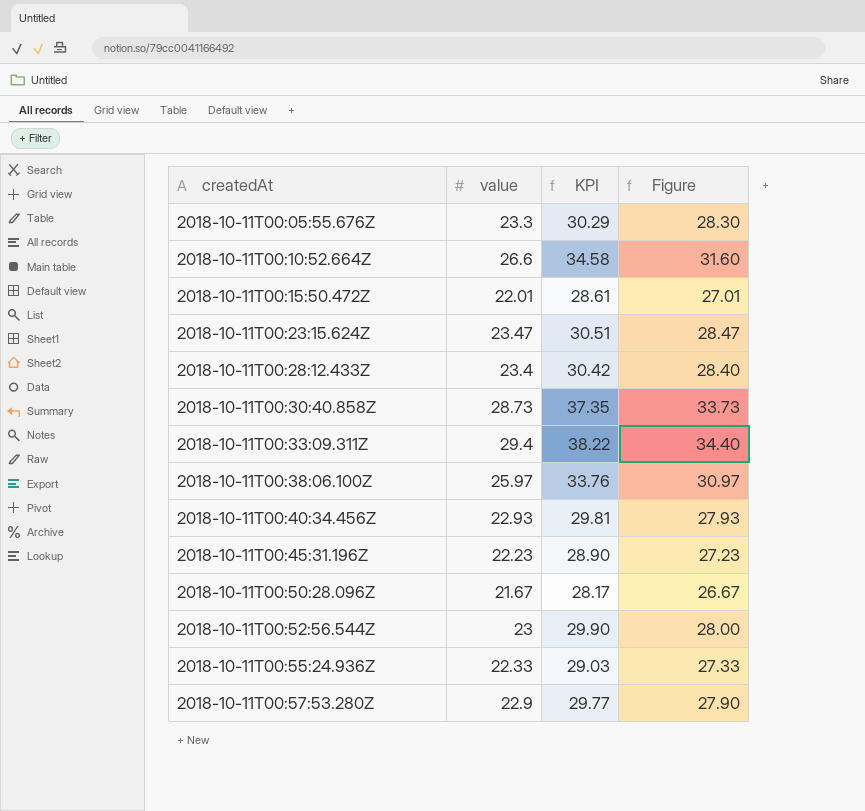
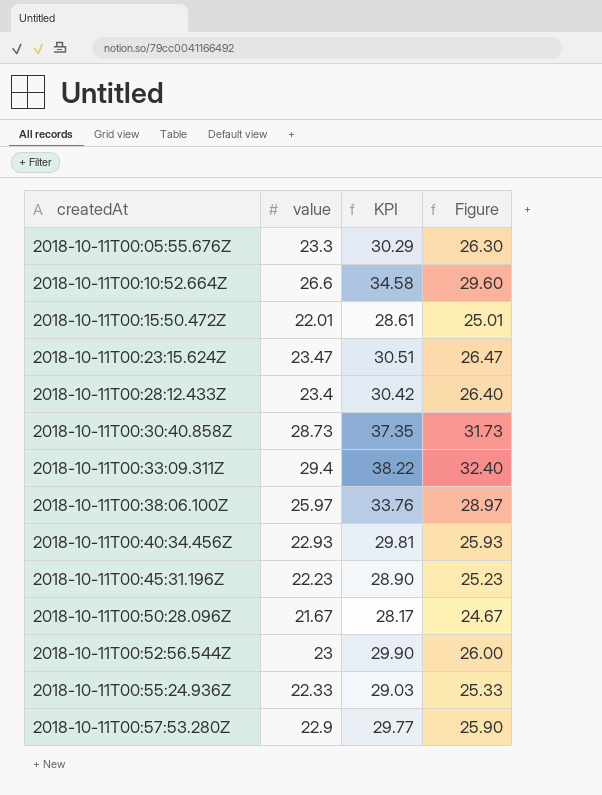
column Figure | formula: [value] + 5 -> [value] + 3

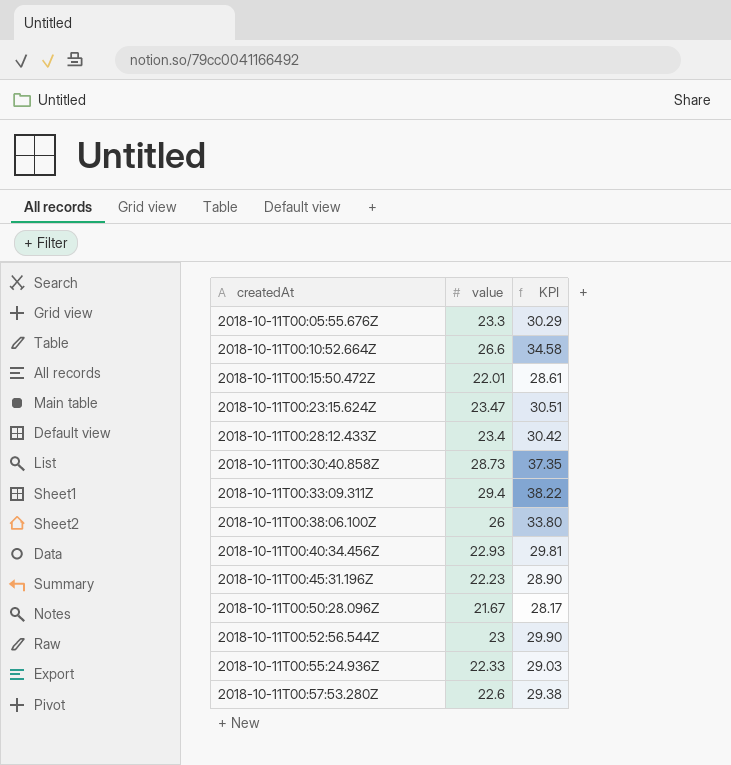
column Figure | formula: [value] + 3 -> none
2018-10-11T00:38:06.100Z | value: 25.97 -> 26
2018-10-11T00:38:06.100Z | KPI: 33.76 -> 33.80
2018-10-11T00:57:53.280Z | value: 22.9 -> 22.6
2018-10-11T00:57:53.280Z | KPI: 29.77 -> 29.38

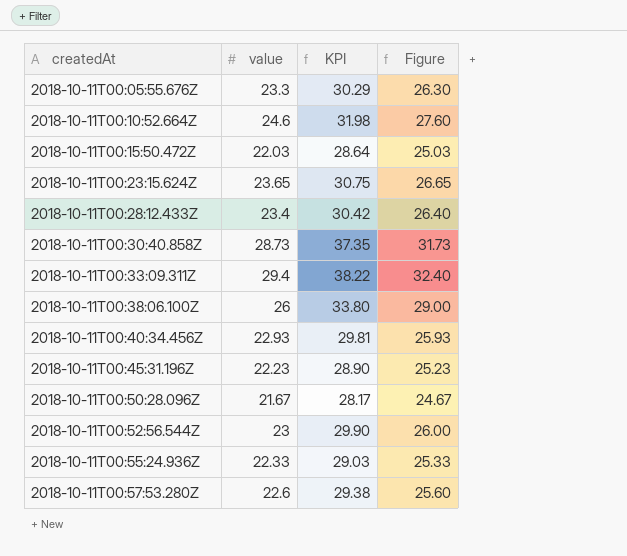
column Figure | formula: none -> [value] + 3
2018-10-11T00:10:52.664Z | value: 26.6 -> 24.6
2018-10-11T00:10:52.664Z | KPI: 34.58 -> 31.98
2018-10-11T00:15:50.472Z | value: 22.01 -> 22.03
2018-10-11T00:15:50.472Z | KPI: 28.61 -> 28.64
2018-10-11T00:23:15.624Z | value: 23.47 -> 23.65
2018-10-11T00:23:15.624Z | KPI: 30.51 -> 30.75

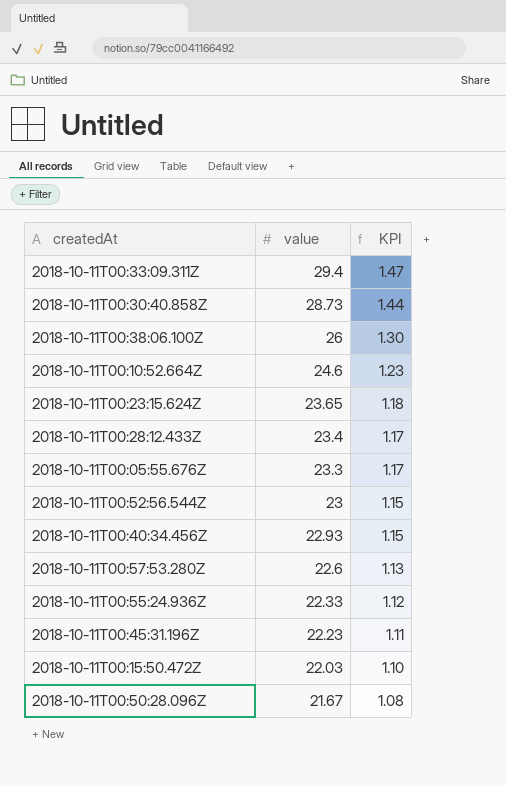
row order: createdAt ascending -> value descending
column Figure | formula: [value] + 3 -> none
column KPI | formula: [value] * 1.3 -> [value] * 0.05

